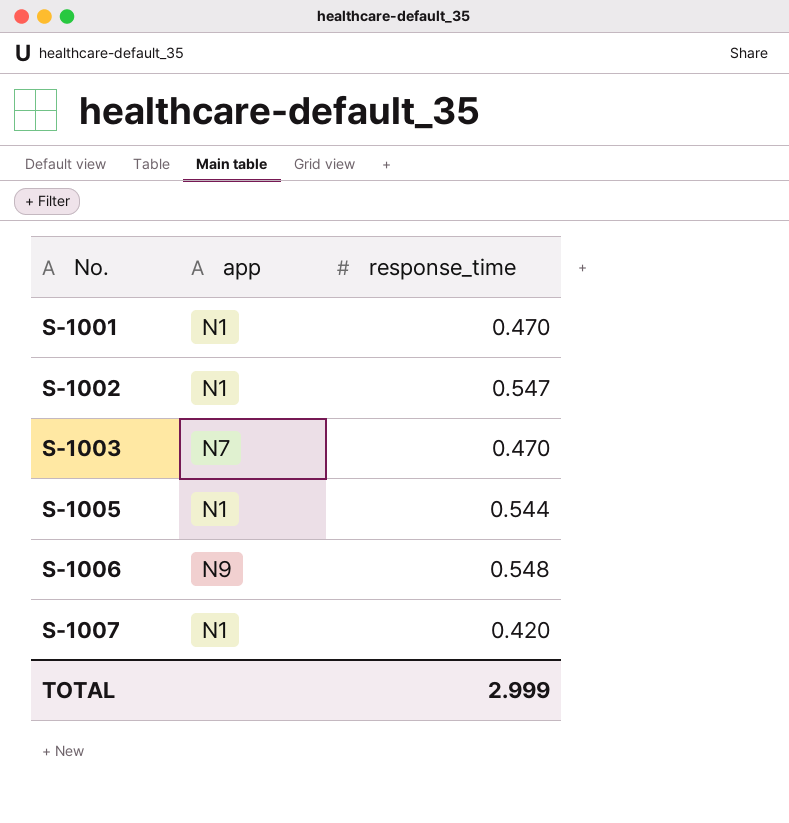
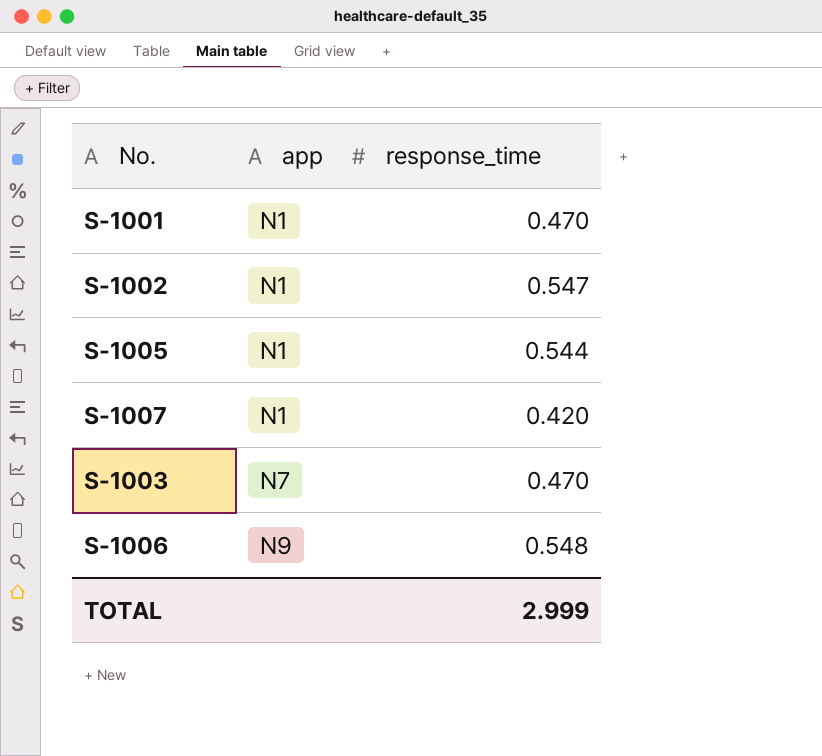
row order: No. ascending -> app ascending

